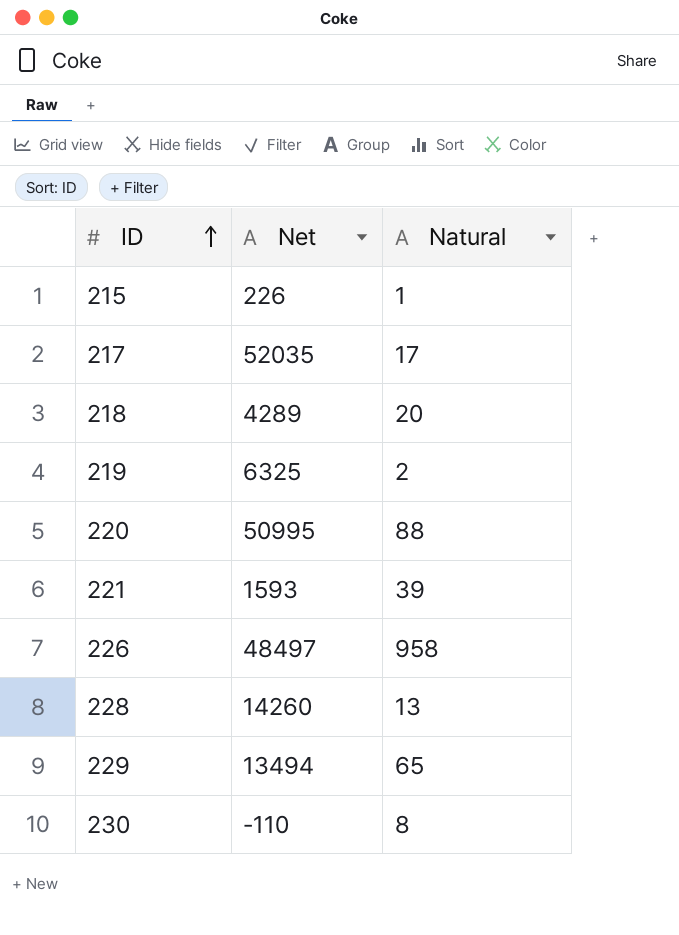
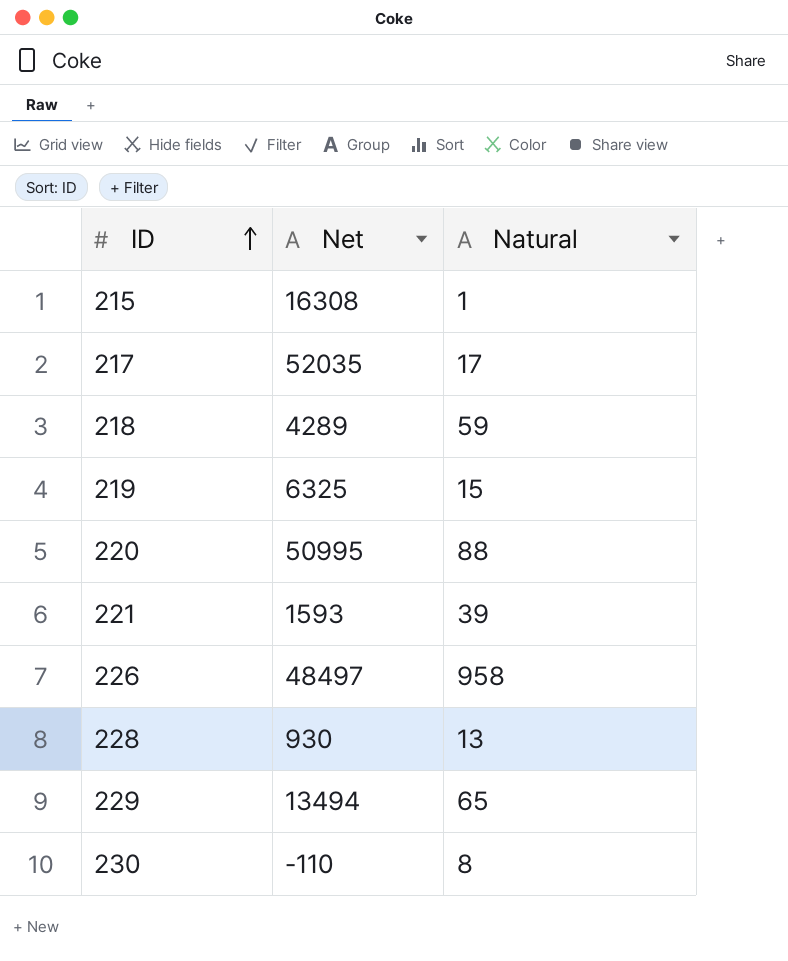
215 | Net: 226 -> 16308
218 | Natural: 20 -> 59
219 | Natural: 2 -> 15
228 | Net: 14260 -> 930

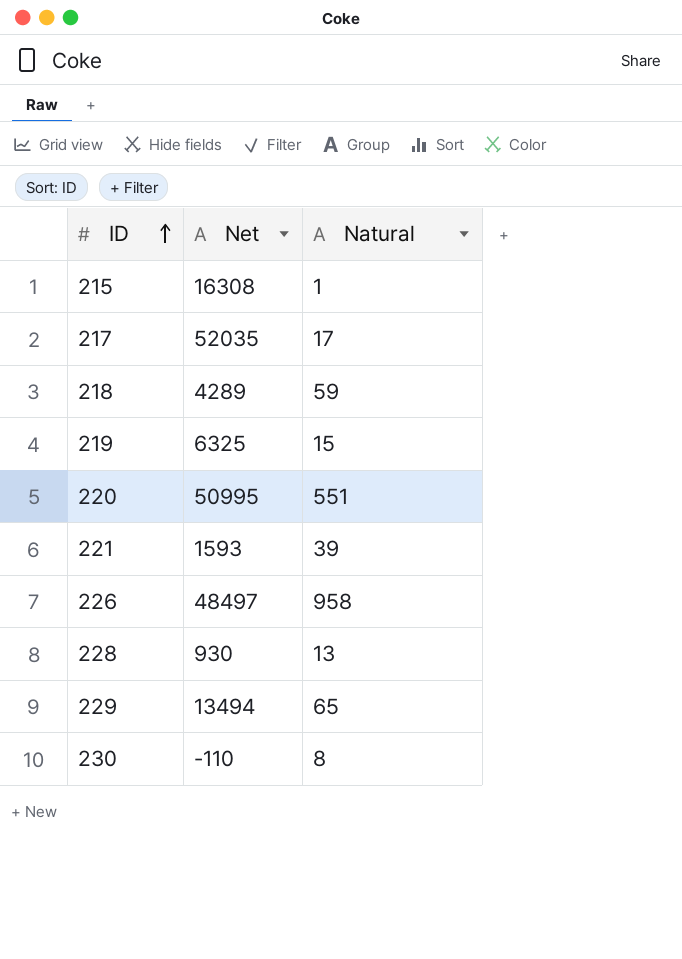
220 | Natural: 88 -> 551

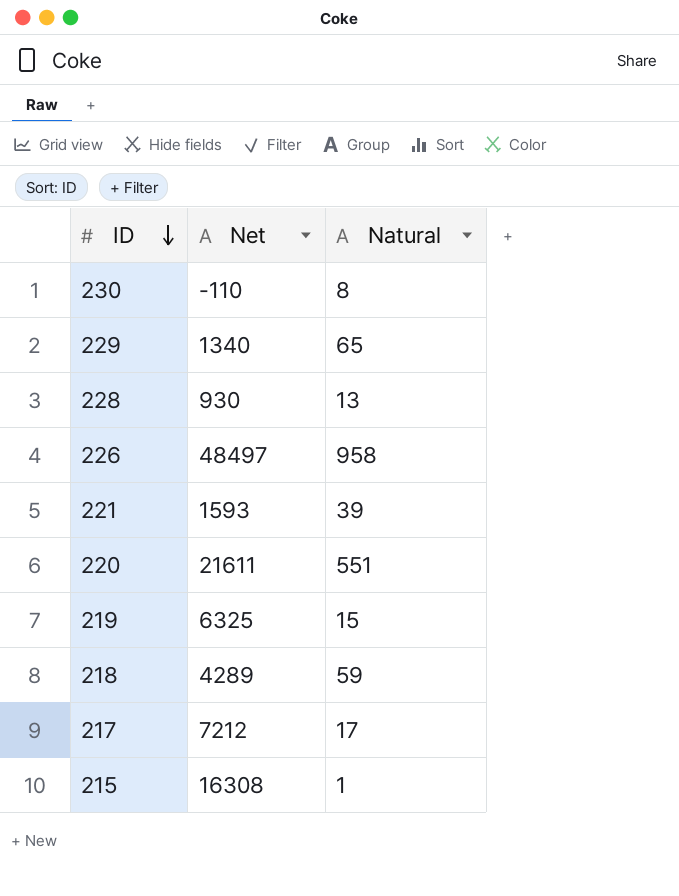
row order: ID ascending -> ID descending
229 | Net: 13494 -> 1340
220 | Net: 50995 -> 21611
217 | Net: 52035 -> 7212

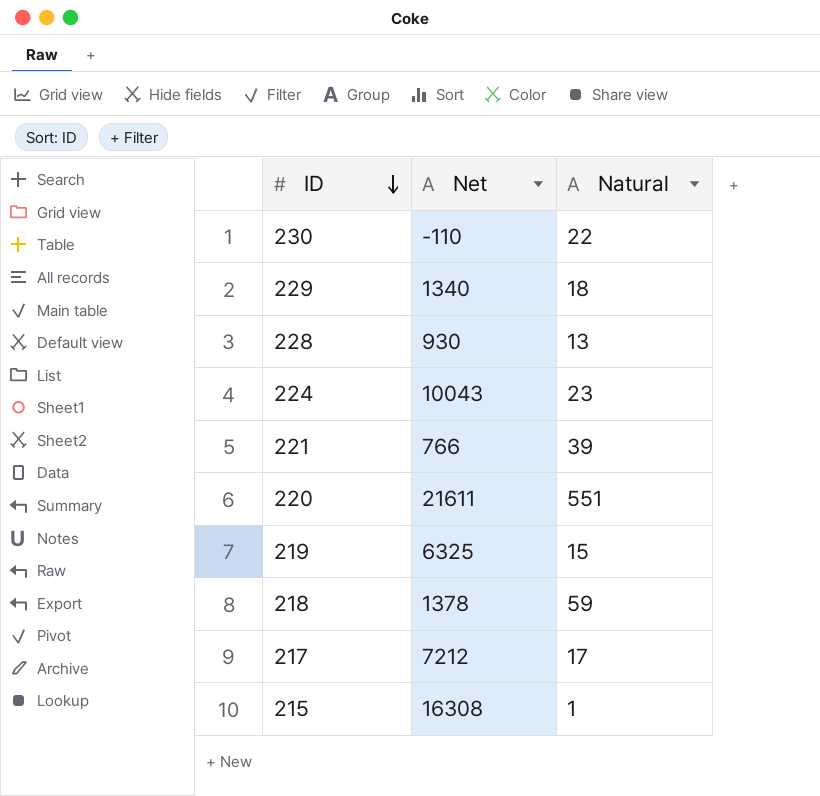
row 226: 48497 | 958 -> none
230 | Natural: 8 -> 22
229 | Natural: 65 -> 18
row 224: none -> 10043 | 23
221 | Net: 1593 -> 766
218 | Net: 4289 -> 1378

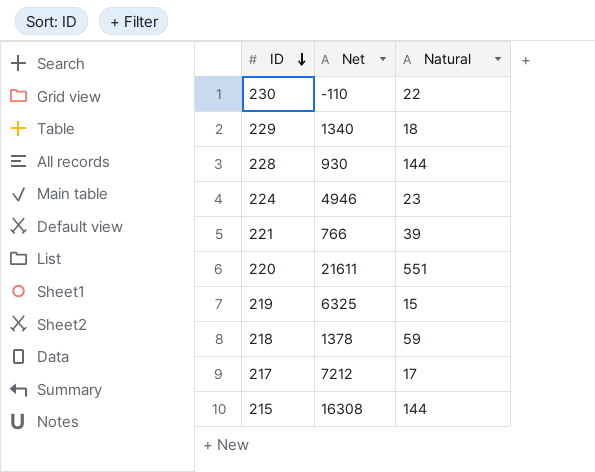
228 | Natural: 13 -> 144
224 | Net: 10043 -> 4946
215 | Natural: 1 -> 144

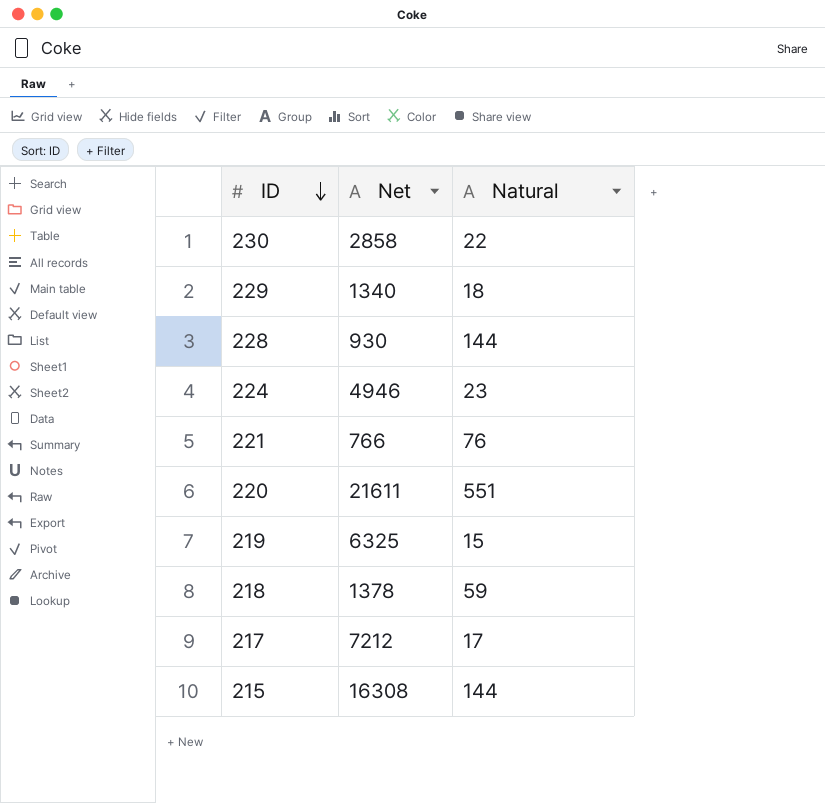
230 | Net: -110 -> 2858
221 | Natural: 39 -> 76

